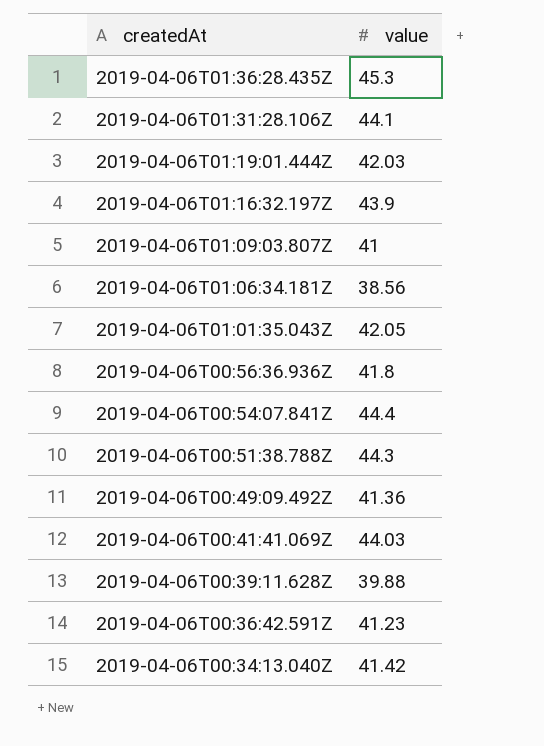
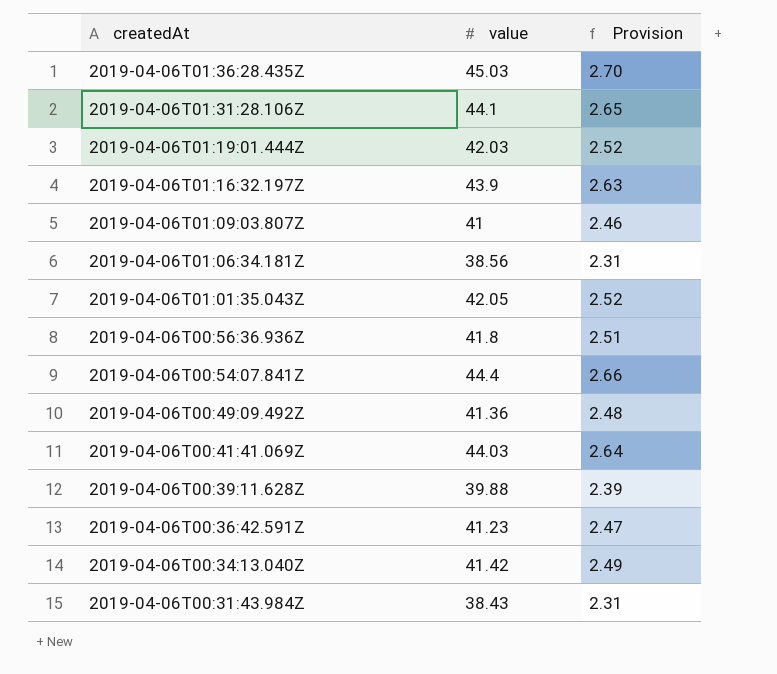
column Provision | formula: none -> [value] * 0.06
row 2019-04-06T00:51:38.788Z: 44.3 -> none
2019-04-06T01:36:28.435Z | value: 45.3 -> 45.03
row 2019-04-06T00:31:43.984Z: none -> 38.43 | 2.31

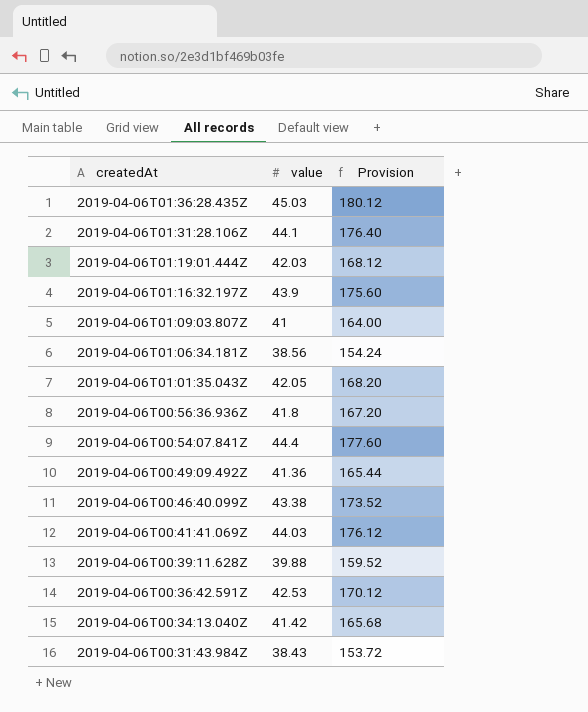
column Provision | formula: [value] * 0.06 -> [value] * 4
row 2019-04-06T00:46:40.099Z: none -> 43.38 | 173.52
2019-04-06T00:36:42.591Z | value: 41.23 -> 42.53

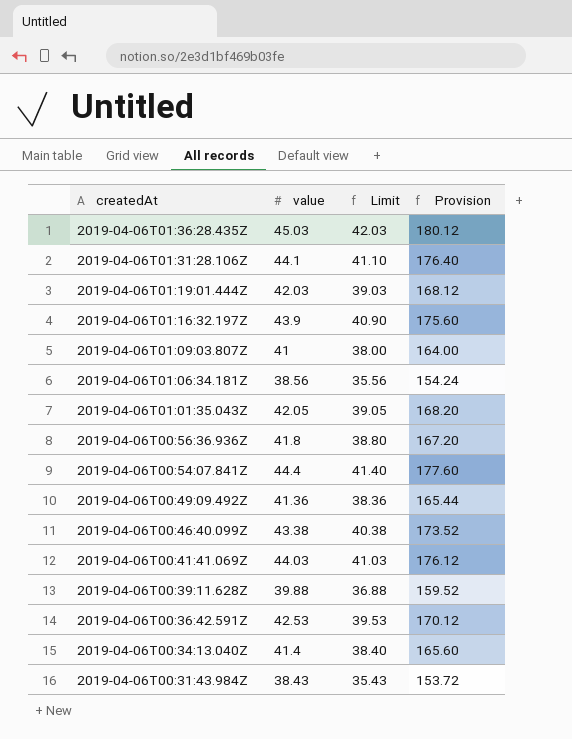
column Limit | formula: none -> [value] - 3
2019-04-06T00:34:13.040Z | value: 41.42 -> 41.4
2019-04-06T00:34:13.040Z | Provision: 165.68 -> 165.60

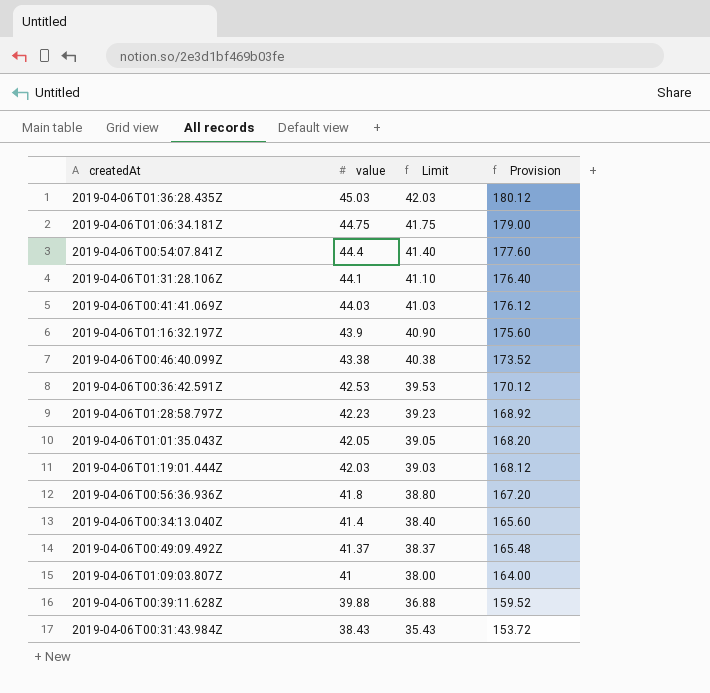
row order: createdAt descending -> value descending
2019-04-06T01:06:34.181Z | value: 38.56 -> 44.75
2019-04-06T01:06:34.181Z | Limit: 35.56 -> 41.75
2019-04-06T01:06:34.181Z | Provision: 154.24 -> 179.00
row 2019-04-06T01:28:58.797Z: none -> 42.23 | 39.23 | 168.92
2019-04-06T00:49:09.492Z | value: 41.36 -> 41.37
2019-04-06T00:49:09.492Z | Limit: 38.36 -> 38.37
2019-04-06T00:49:09.492Z | Provision: 165.44 -> 165.48

